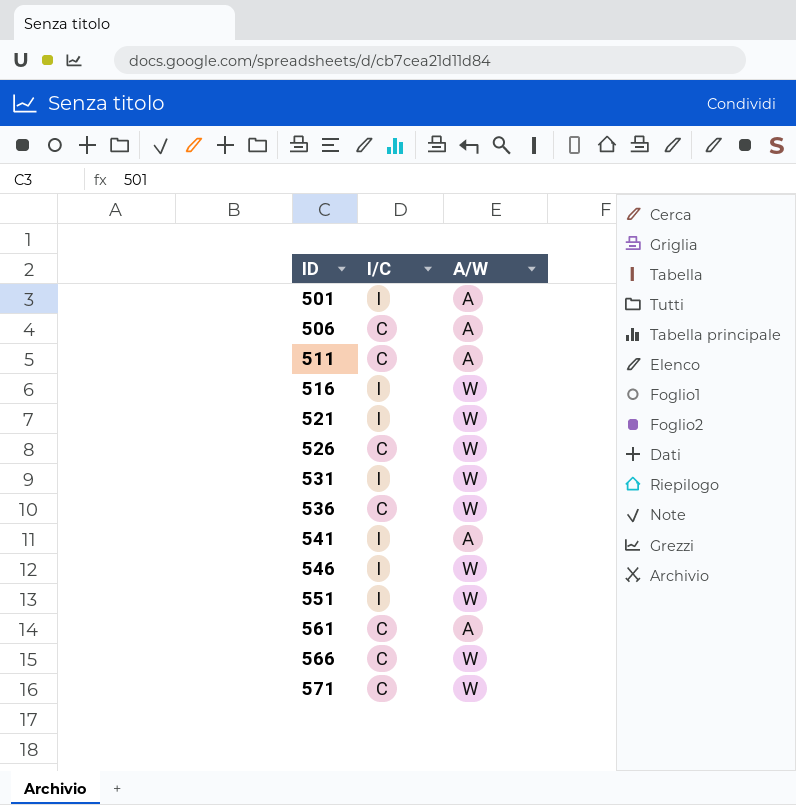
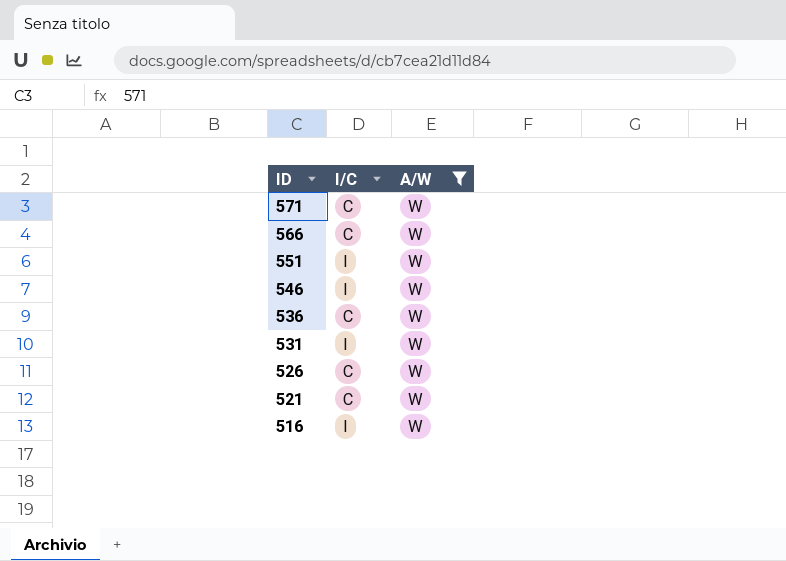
filter: none -> A/W = W
row order: ID ascending -> ID descending
521 | I/C: I -> C

